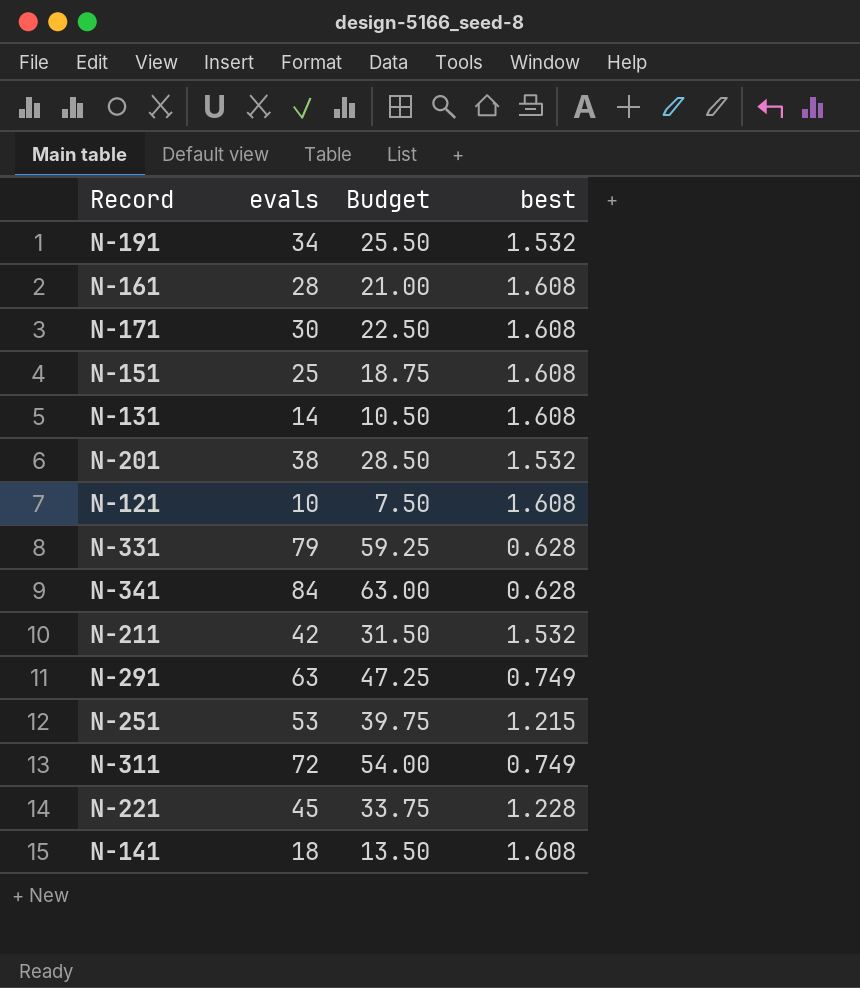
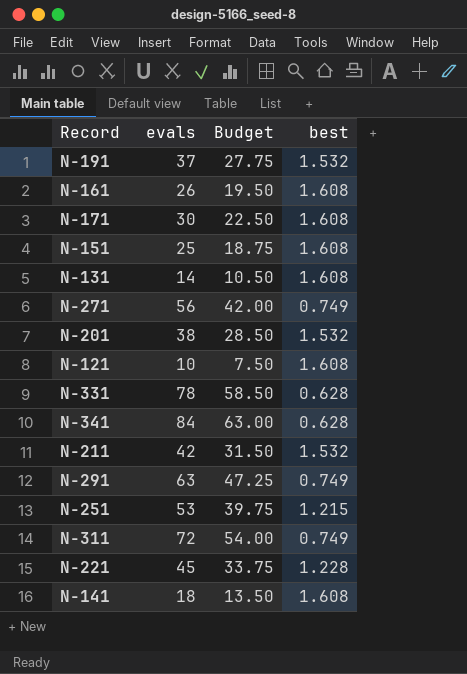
N-191 | evals: 34 -> 37
N-191 | Budget: 25.50 -> 27.75
N-161 | evals: 28 -> 26
N-161 | Budget: 21.00 -> 19.50
row N-271: none -> 56 | 42.00 | 0.749
N-331 | evals: 79 -> 78
N-331 | Budget: 59.25 -> 58.50

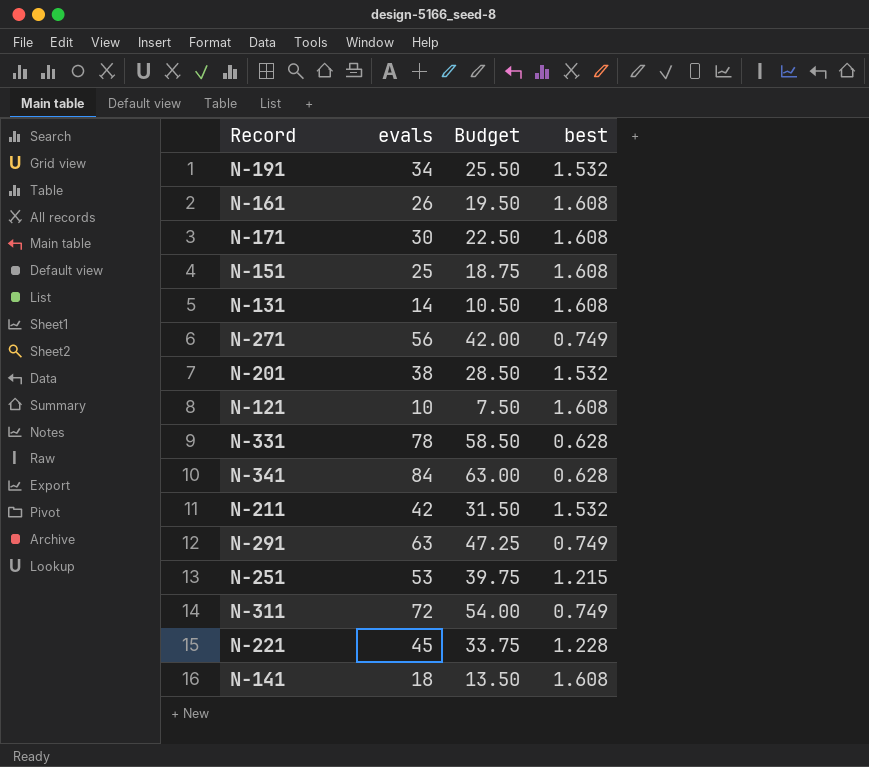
N-191 | evals: 37 -> 34
N-191 | Budget: 27.75 -> 25.50

